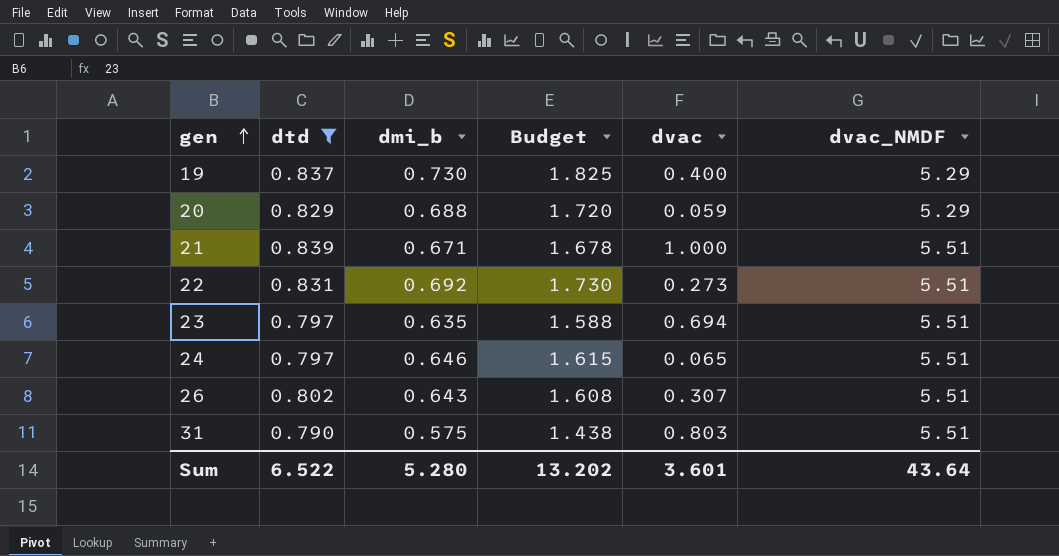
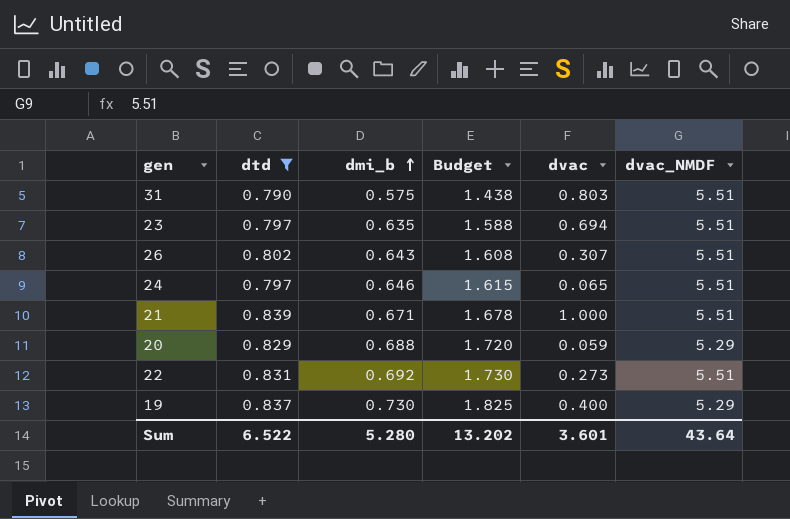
row order: gen ascending -> dmi_b ascending

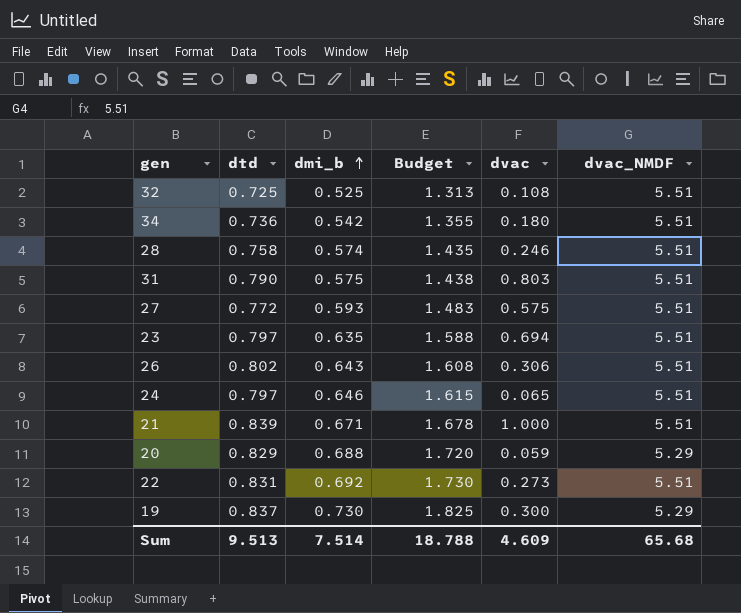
filter: dtd >= 0.790 -> none
26 | dvac: 0.307 -> 0.306
19 | dvac: 0.400 -> 0.300
Sum | dtd: 6.522 -> 9.513
Sum | dmi_b: 5.280 -> 7.514
Sum | Budget: 13.202 -> 18.788
Sum | dvac: 3.601 -> 4.609
Sum | dvac_NMDF: 43.64 -> 65.68

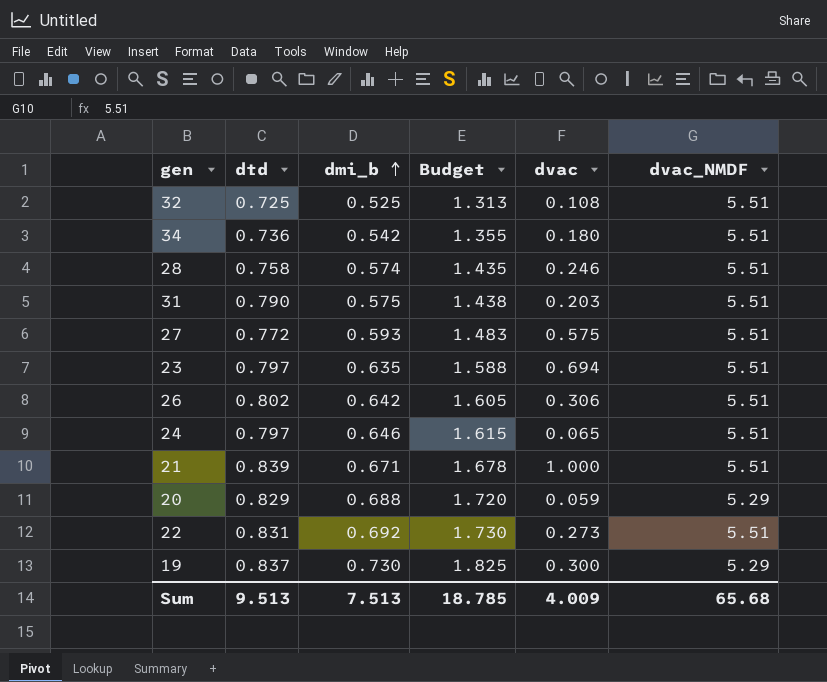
31 | dvac: 0.803 -> 0.203
26 | dmi_b: 0.643 -> 0.642
26 | Budget: 1.608 -> 1.605
Sum | dmi_b: 7.514 -> 7.513
Sum | Budget: 18.788 -> 18.785
Sum | dvac: 4.609 -> 4.009

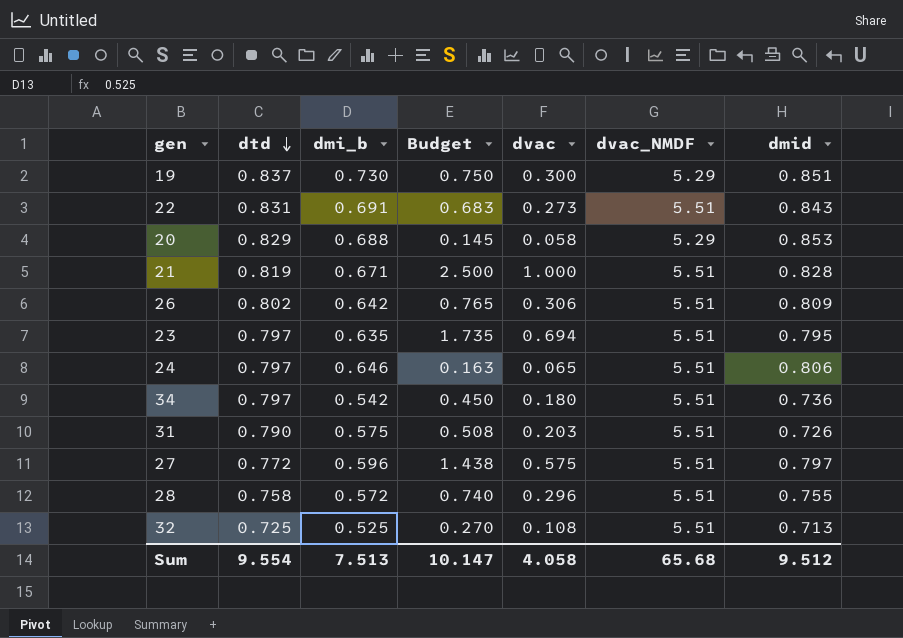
row order: dmi_b ascending -> dtd descending
column Budget | formula: [dmi_b] * 2.5 -> [dvac] * 2.5
column dmid | position: none -> 7
22 | dmi_b: 0.692 -> 0.691
20 | dvac: 0.059 -> 0.058
21 | dtd: 0.839 -> 0.819
34 | dtd: 0.736 -> 0.797
27 | dmi_b: 0.593 -> 0.596
28 | dmi_b: 0.574 -> 0.572
28 | dvac: 0.246 -> 0.296
Sum | dtd: 9.513 -> 9.554
Sum | Budget: 18.785 -> 10.147
Sum | dvac: 4.009 -> 4.058

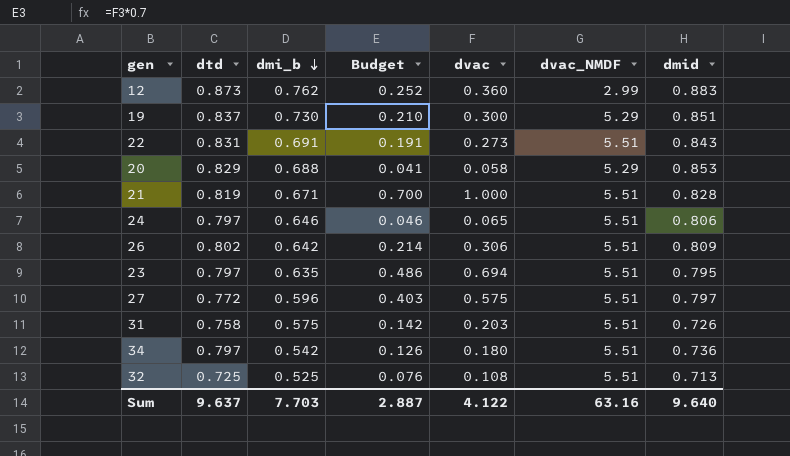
row order: dtd descending -> dmi_b descending
column Budget | formula: [dvac] * 2.5 -> [dvac] * 0.7
row 28: 0.758 | 0.572 | 0.740 | 0.296 | 5.51 | 0.755 -> none
row 12: none -> 0.873 | 0.762 | 0.252 | 0.360 | 2.99 | 0.883
31 | dtd: 0.790 -> 0.758
Sum | dtd: 9.554 -> 9.637
Sum | dmi_b: 7.513 -> 7.703
Sum | Budget: 10.147 -> 2.887
Sum | dvac: 4.058 -> 4.122
Sum | dvac_NMDF: 65.68 -> 63.16
Sum | dmid: 9.512 -> 9.640

